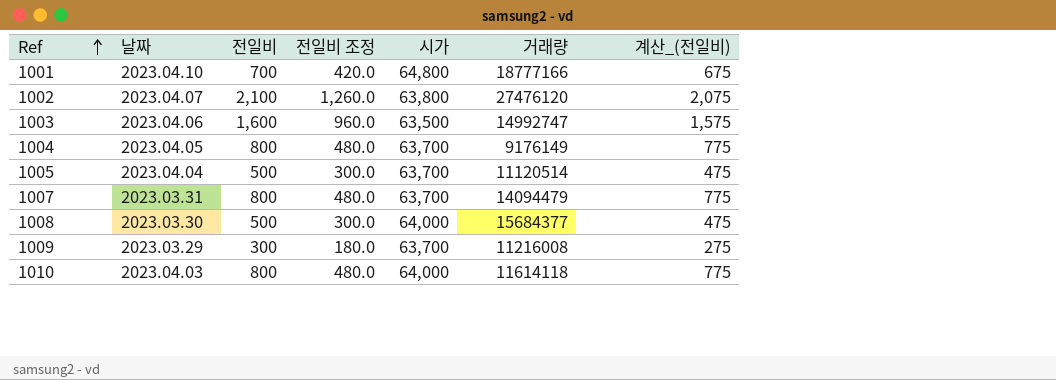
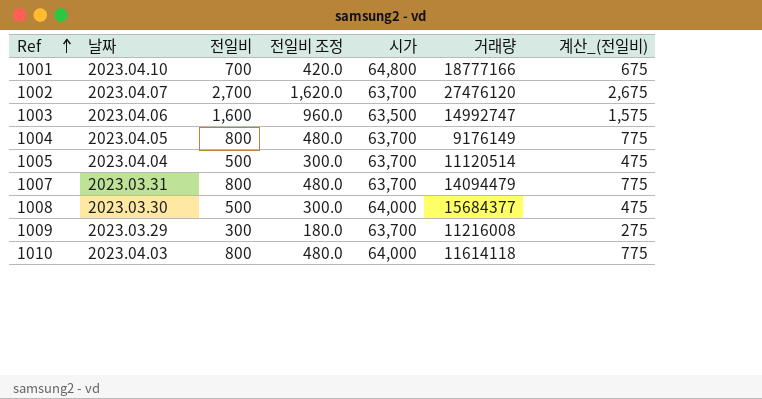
1002 | 전일비: 2,100 -> 2,700
1002 | 전일비 조정: 1,260.0 -> 1,620.0
1002 | 시가: 63,800 -> 63,700
1002 | 계산_(전일비): 2,075 -> 2,675

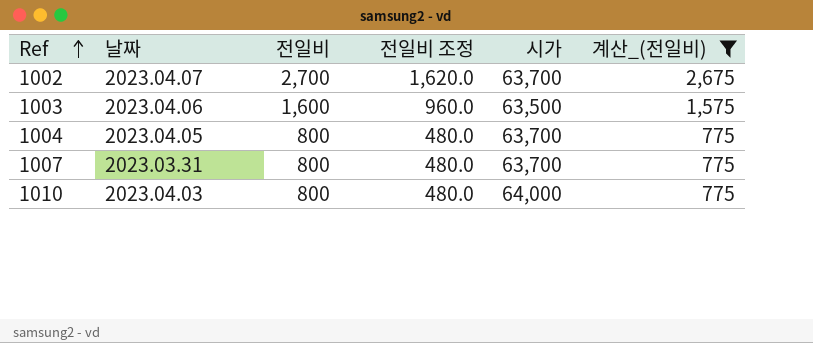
filter: none -> 계산_(전일비) >= 775
column 거래량 | position: 6 -> none

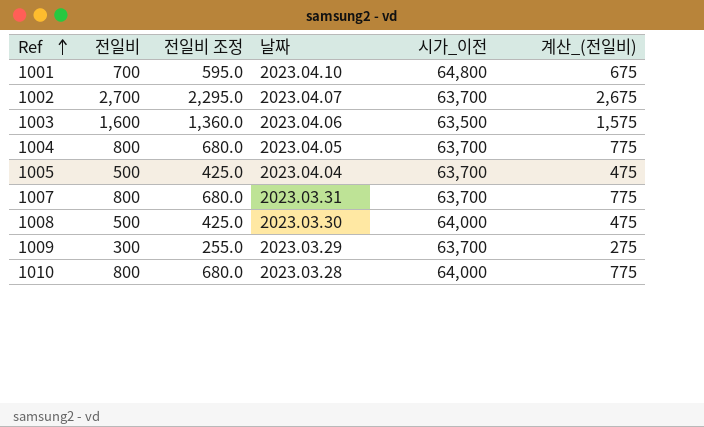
filter: 계산_(전일비) >= 775 -> none
column 전일비 조정 | formula: [전일비] * 0.6 -> [전일비] * 0.85
column 날짜 | position: 2 -> 4
column name: 시가 -> 시가_이전
1010 | 날짜: 2023.04.03 -> 2023.03.28

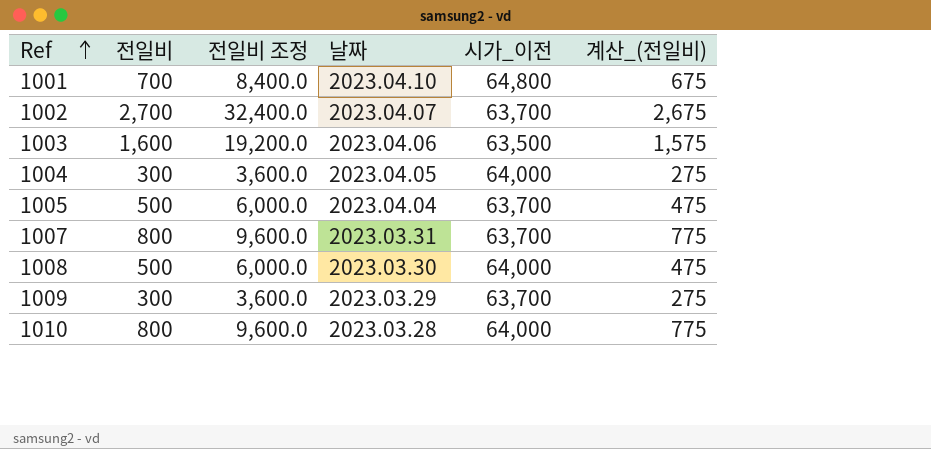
column 전일비 조정 | formula: [전일비] * 0.85 -> [전일비] * 12
1004 | 전일비: 800 -> 300
1004 | 시가_이전: 63,700 -> 64,000
1004 | 계산_(전일비): 775 -> 275

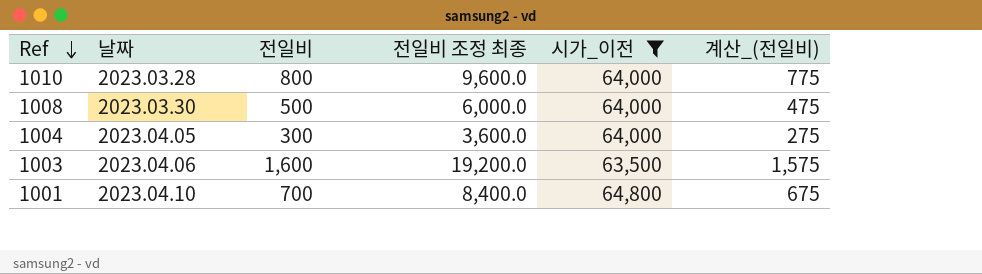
filter: none -> 시가_이전 != 63,700
row order: Ref ascending -> Ref descending
column 날짜 | position: 4 -> 2
column name: 전일비 조정 -> 전일비 조정 최종

